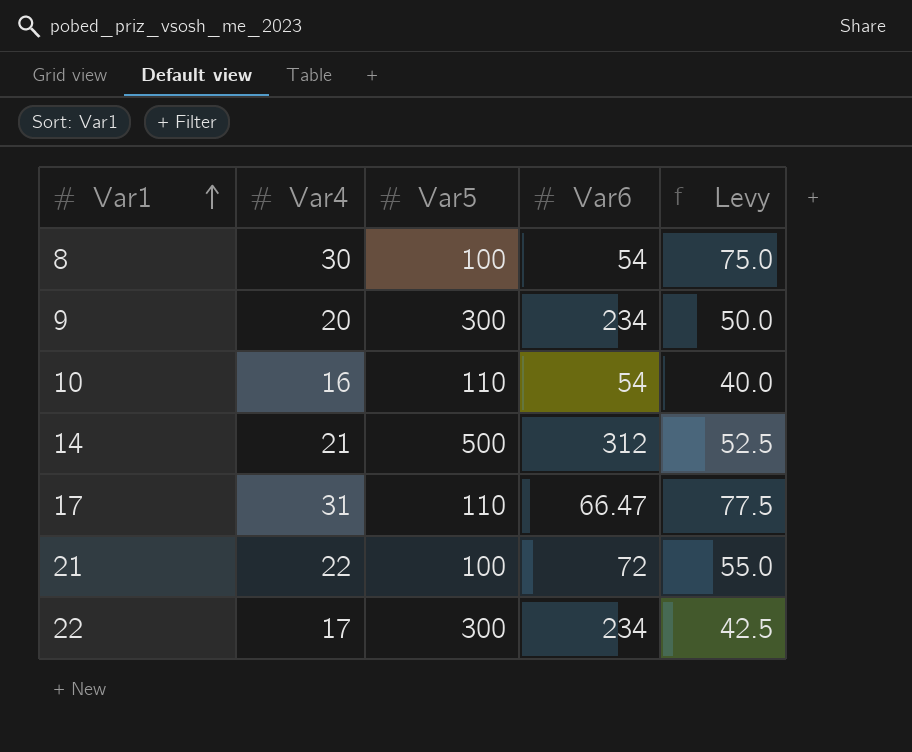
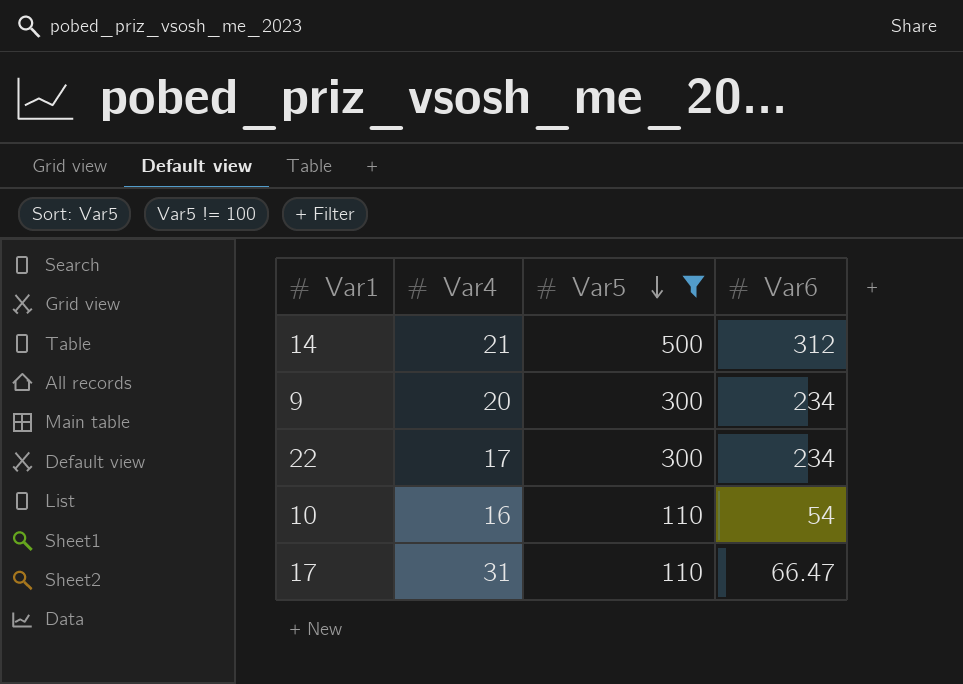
filter: none -> Var5 != 100
row order: Var1 ascending -> Var5 descending
column Levy | formula: [Var4] * 2.5 -> none

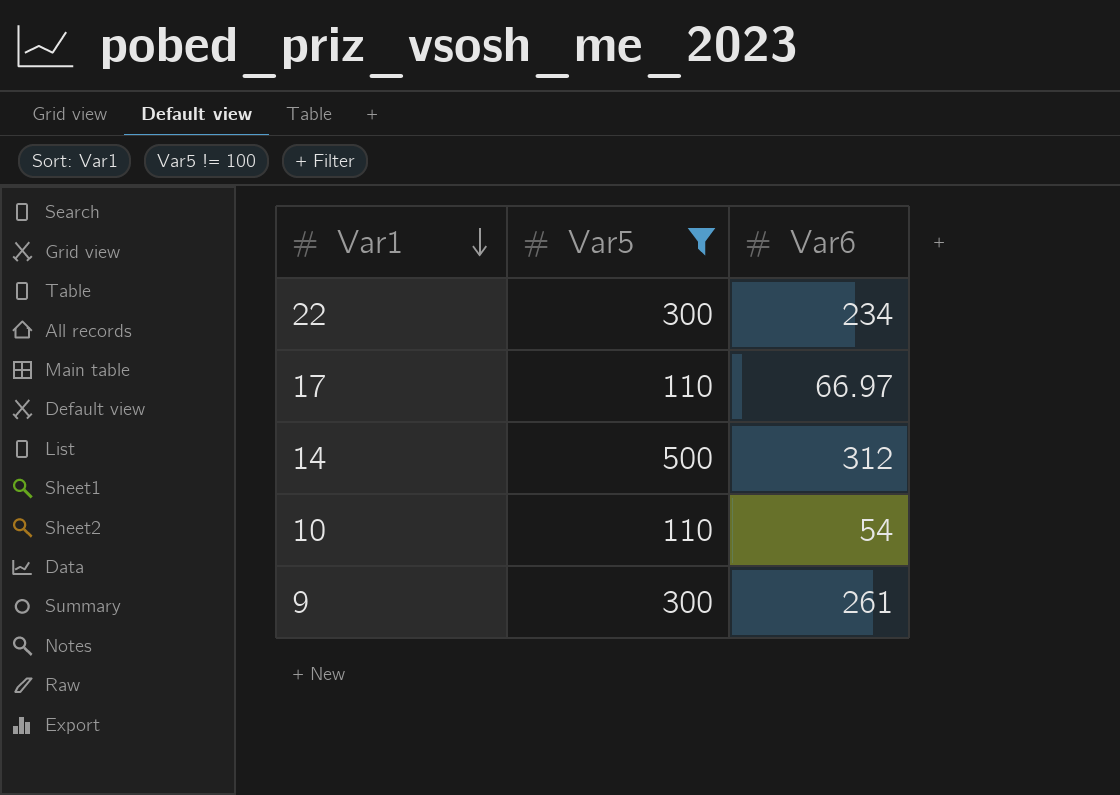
row order: Var5 descending -> Var1 descending
column Var4 | position: 2 -> none
17 | Var6: 66.47 -> 66.97
9 | Var6: 234 -> 261

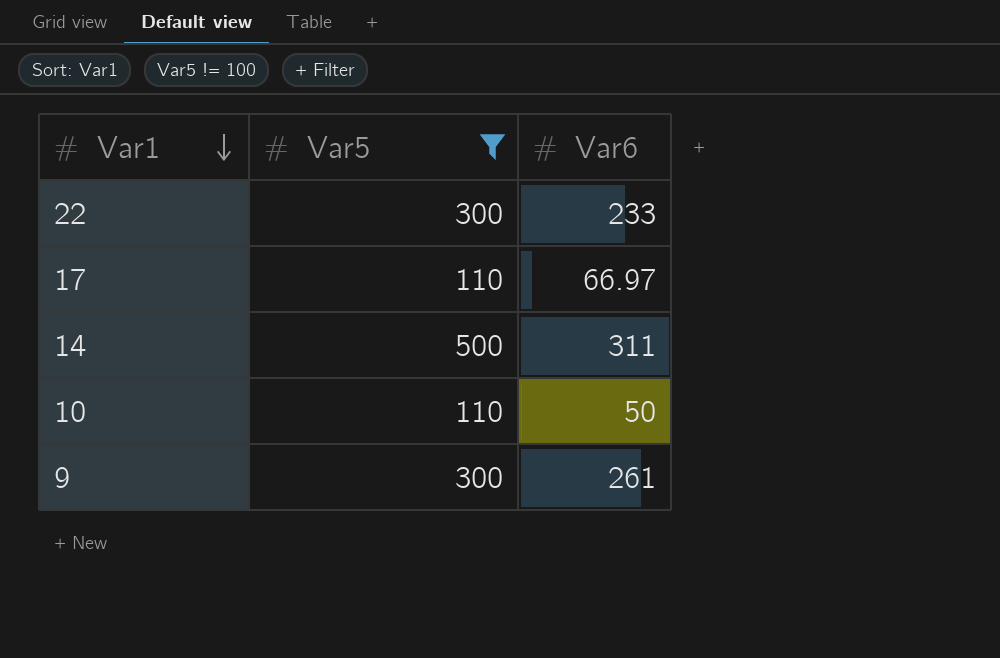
22 | Var6: 234 -> 233
14 | Var6: 312 -> 311
10 | Var6: 54 -> 50

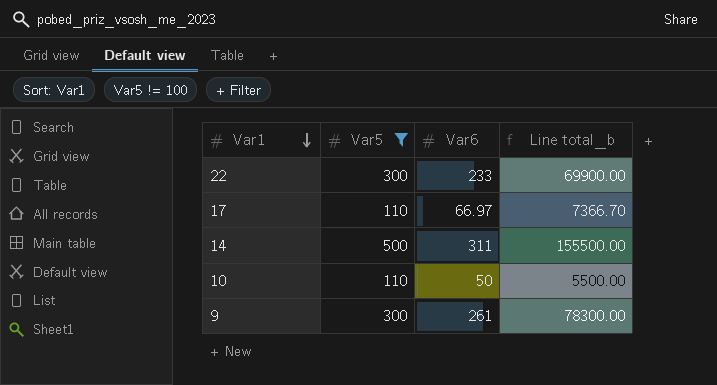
column Line total_b | formula: none -> [Var5] * [Var6]

